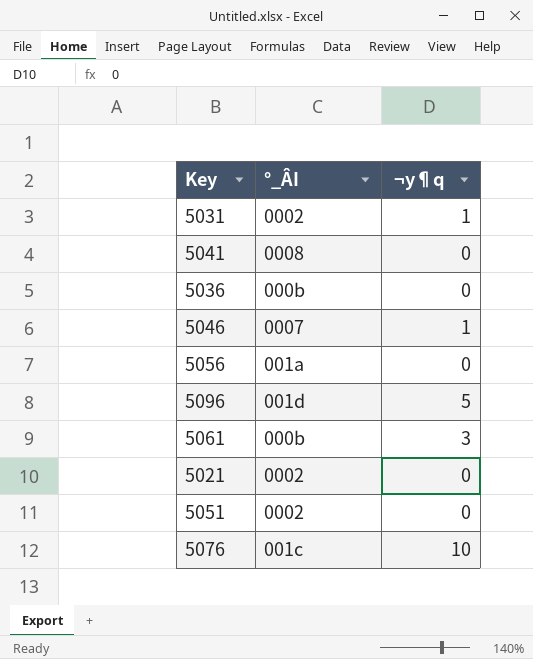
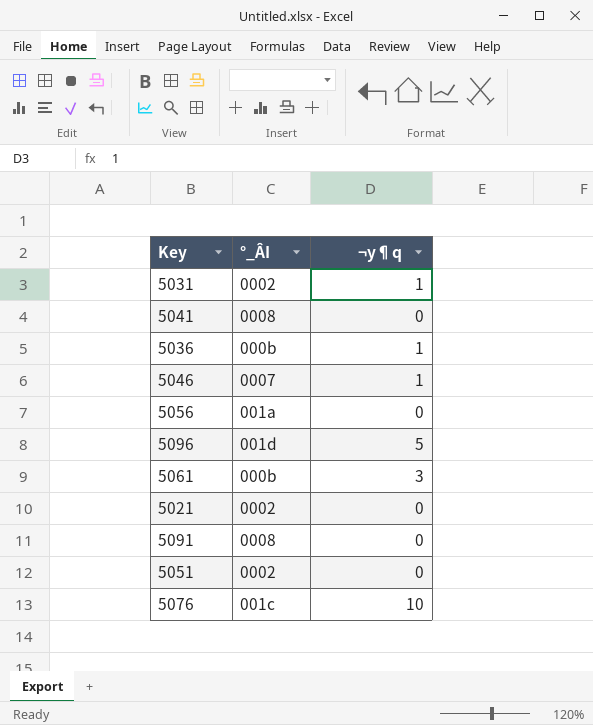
5036 | ¬y¶q: 0 -> 1
row 5091: none -> 0008 | 0

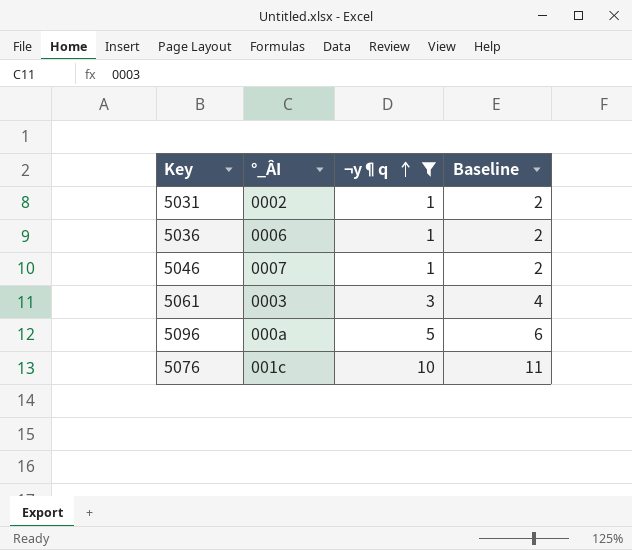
filter: none -> ¬y¶q != 0
row order: none -> ¬y¶q ascending
column Baseline | formula: none -> [¬y¶q] + 1
5036 | °_ÂI: 000b -> 0006
5061 | °_ÂI: 000b -> 0003
5096 | °_ÂI: 001d -> 000a

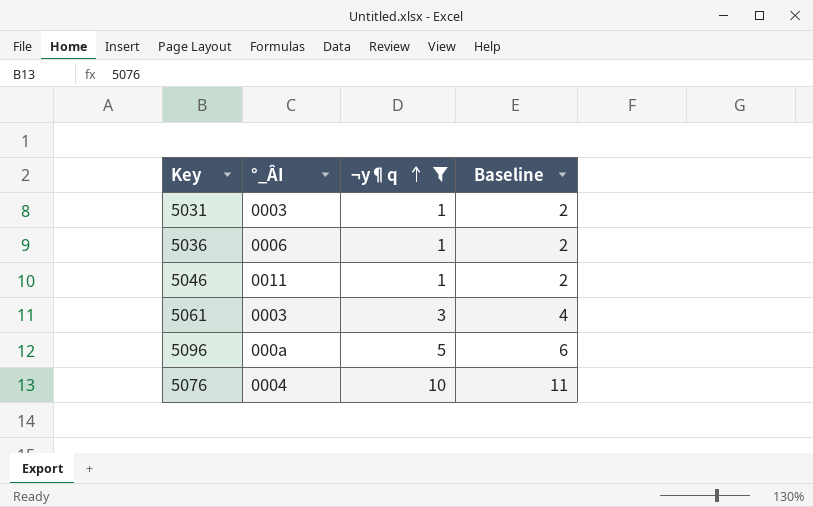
5031 | °_ÂI: 0002 -> 0003
5046 | °_ÂI: 0007 -> 0011
5076 | °_ÂI: 001c -> 0004

